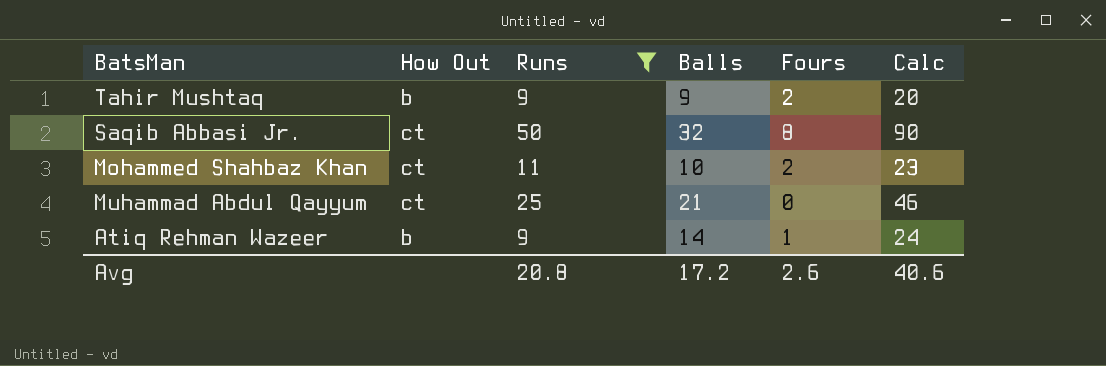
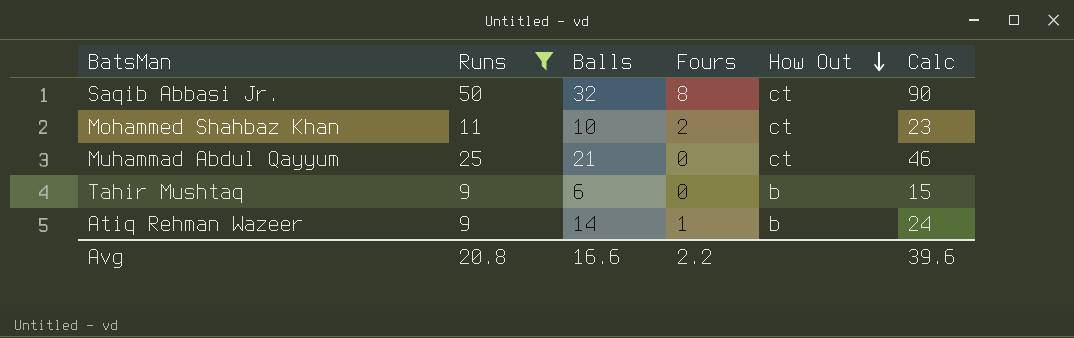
row order: none -> How Out descending
column How Out | position: 2 -> 5
Tahir Mushtaq | Balls: 9 -> 6
Tahir Mushtaq | Fours: 2 -> 0
Tahir Mushtaq | Calc: 20 -> 15
Avg | Balls: 17.2 -> 16.6
Avg | Fours: 2.6 -> 2.2
Avg | Calc: 40.6 -> 39.6

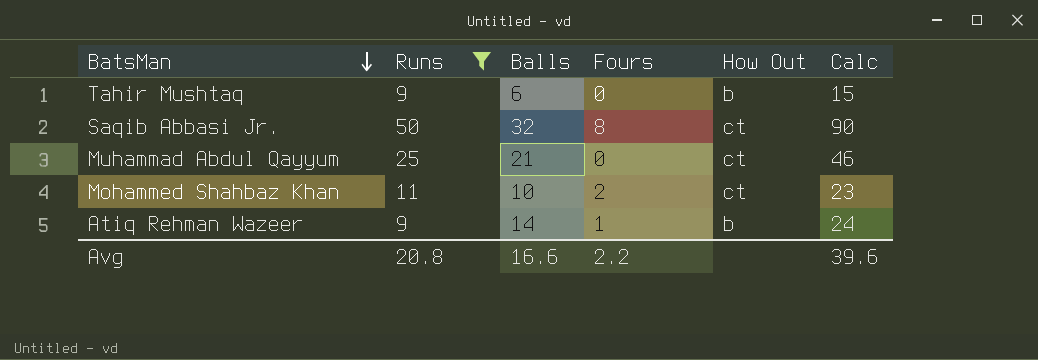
row order: How Out descending -> BatsMan descending

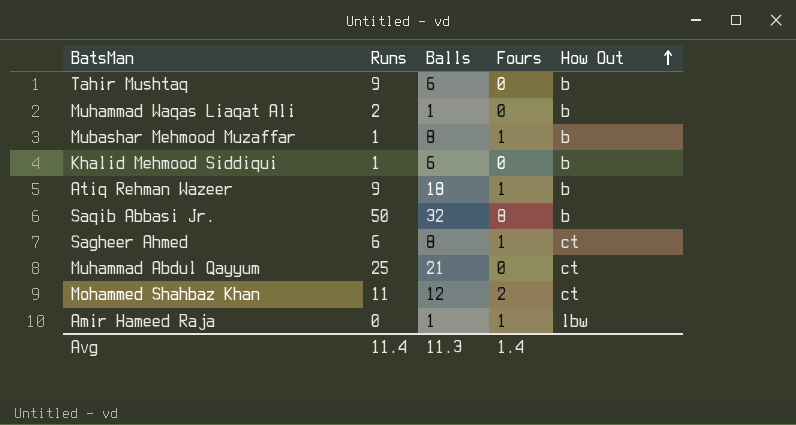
filter: Runs >= 9 -> none
row order: BatsMan descending -> How Out ascending
column Calc | formula: [Runs] + [Balls] + [Fours] -> none
Atiq Rehman Wazeer | Balls: 14 -> 18
Saqib Abbasi Jr. | How Out: ct -> b
Mohammed Shahbaz Khan | Balls: 10 -> 12
Avg | Runs: 20.8 -> 11.4
Avg | Balls: 16.6 -> 11.3
Avg | Fours: 2.2 -> 1.4

